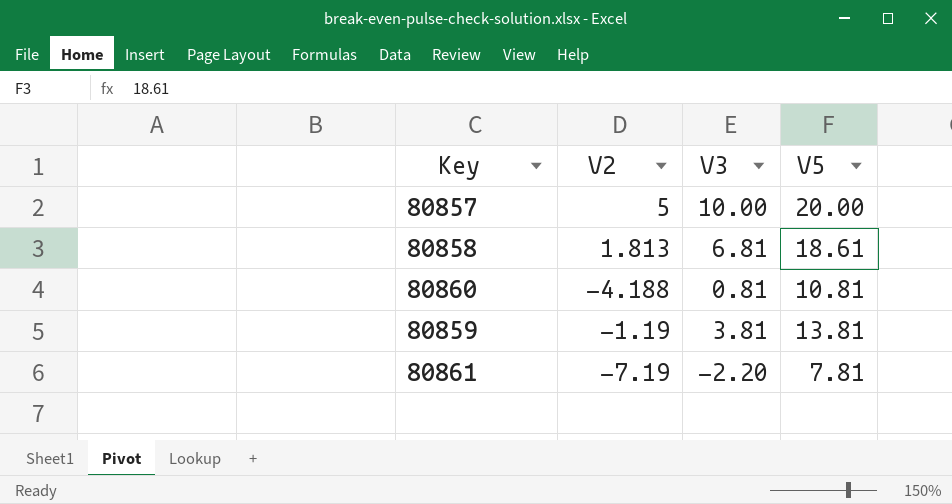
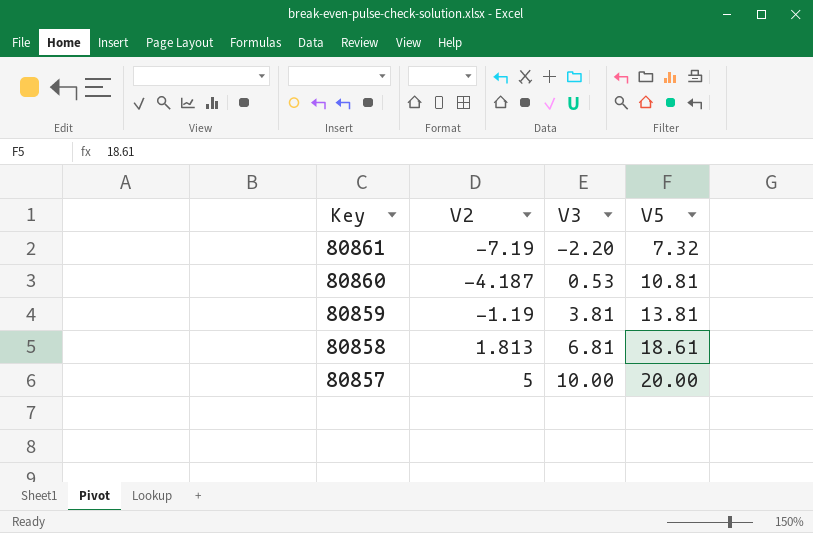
row order: none -> Key descending
80861 | V5: 7.81 -> 7.32
80860 | V2: -4.188 -> -4.187
80860 | V3: 0.81 -> 0.53

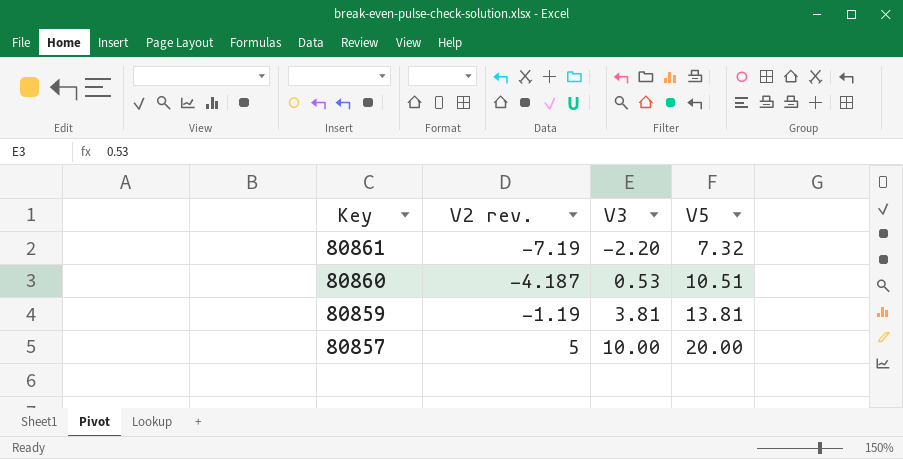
column name: V2 -> V2 rev.
row 80858: 1.813 | 6.81 | 18.61 -> none
80860 | V5: 10.81 -> 10.51

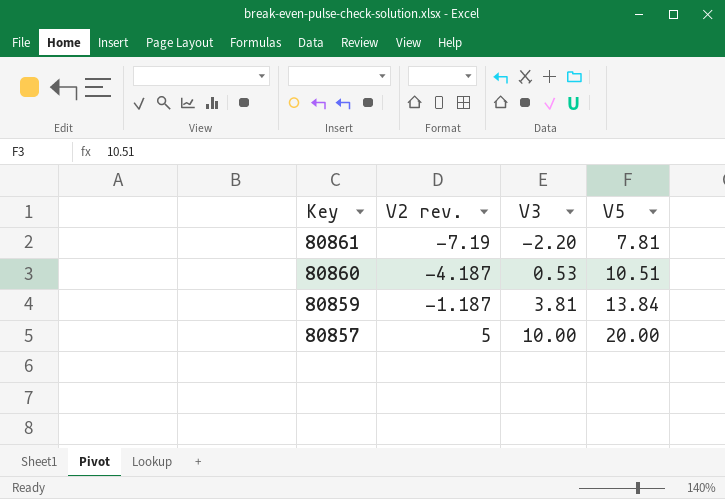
80861 | V5: 7.32 -> 7.81
80859 | V2 rev.: -1.19 -> -1.187
80859 | V5: 13.81 -> 13.84

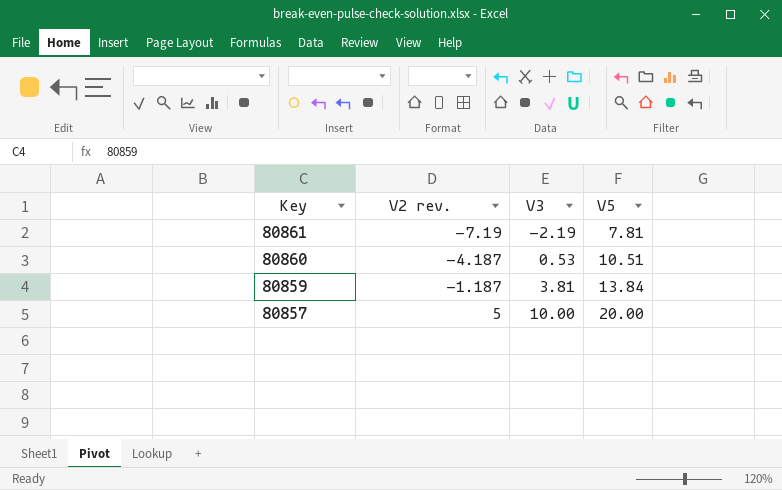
80861 | V3: -2.20 -> -2.19

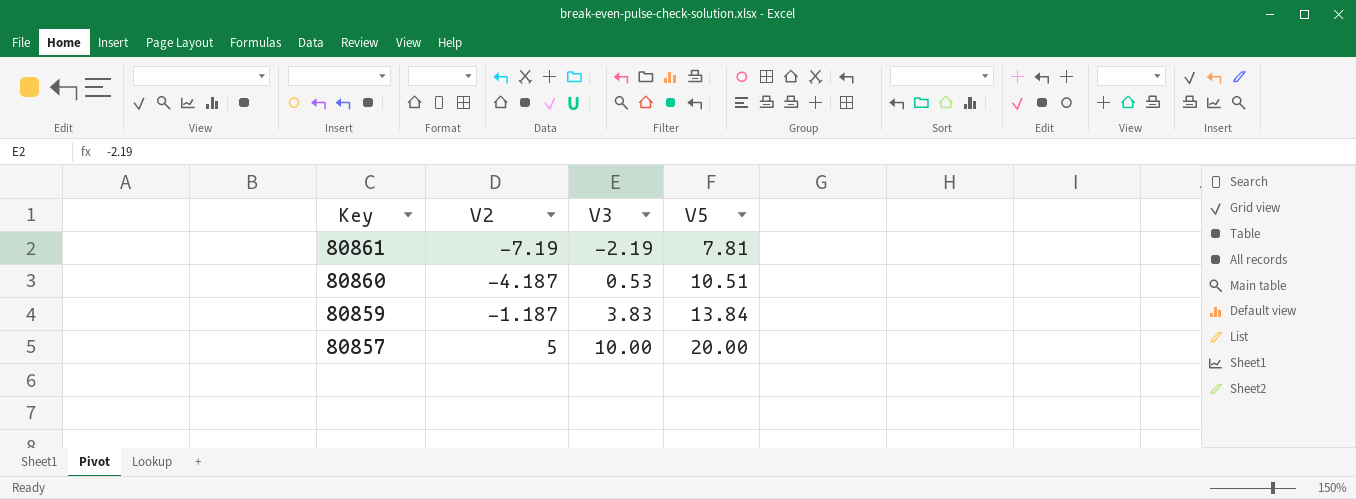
column name: V2 rev. -> V2
80859 | V3: 3.81 -> 3.83

